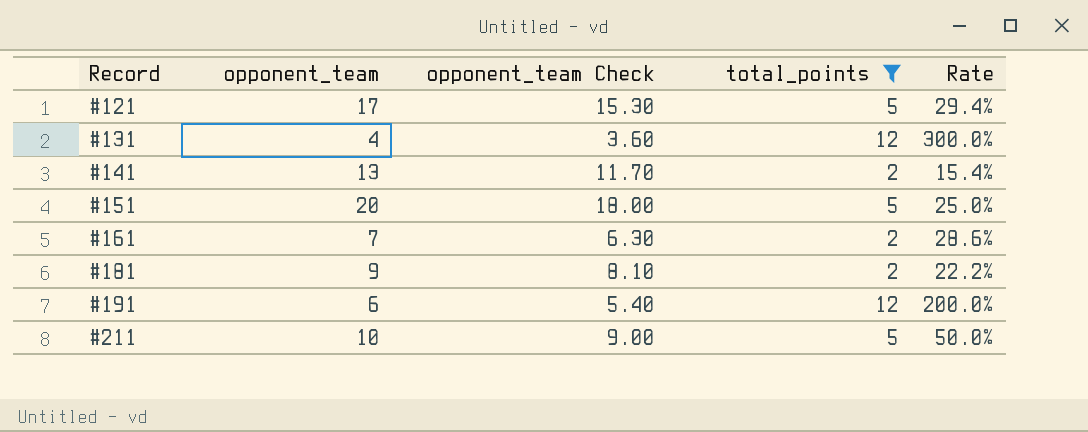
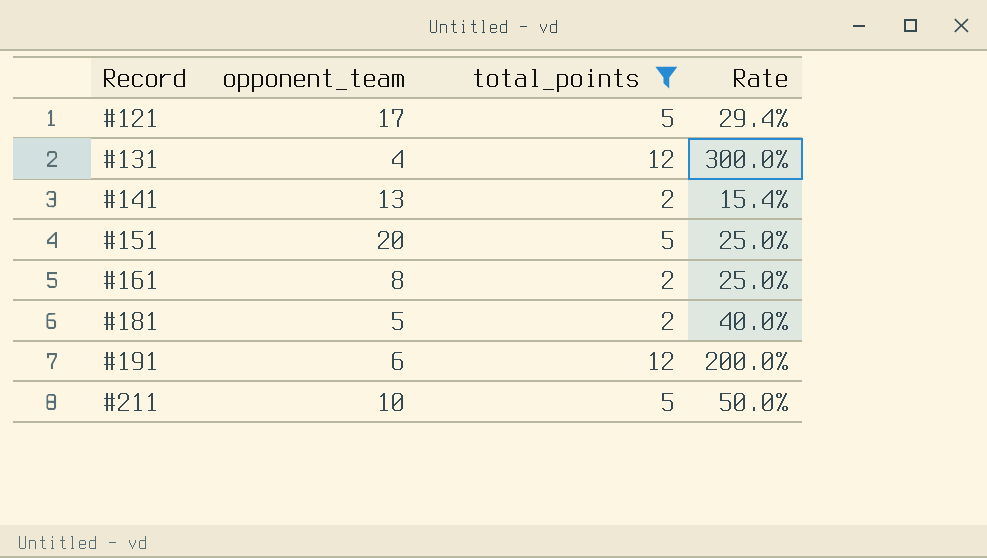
column opponent_team Check | formula: [opponent_team] * 0.9 -> none
#161 | opponent_team: 7 -> 8
#161 | Rate: 28.6% -> 25.0%
#181 | opponent_team: 9 -> 5
#181 | Rate: 22.2% -> 40.0%

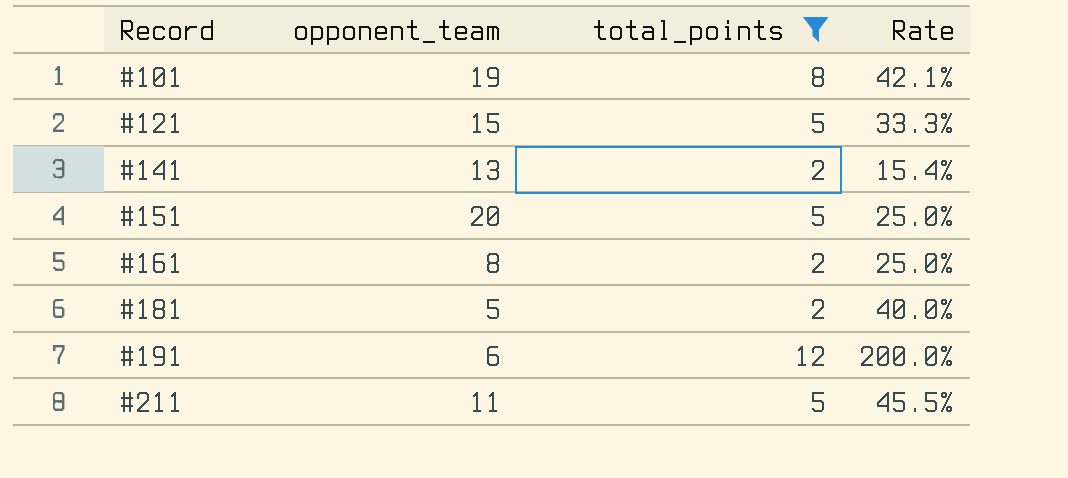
row #131: 4 | 12 | 300.0% -> none
row #101: none -> 19 | 8 | 42.1%
#121 | opponent_team: 17 -> 15
#121 | Rate: 29.4% -> 33.3%
#211 | opponent_team: 10 -> 11
#211 | Rate: 50.0% -> 45.5%

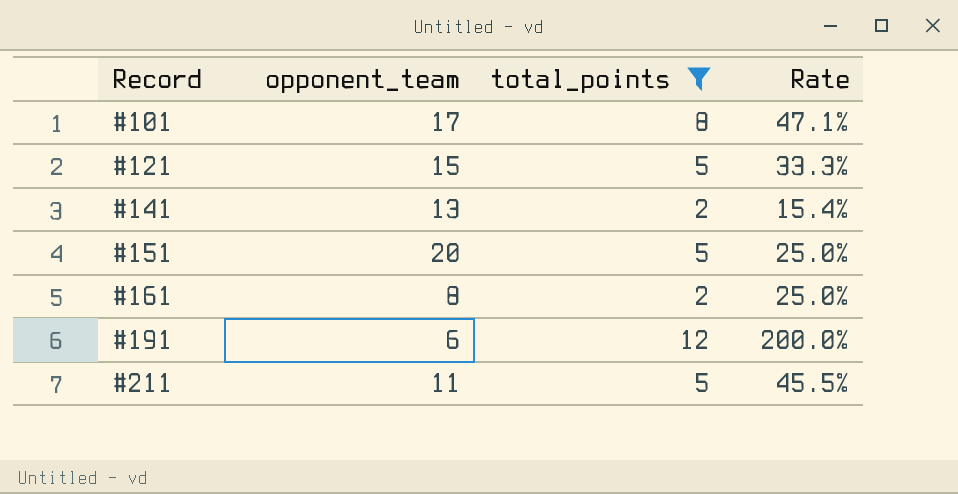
row #181: 5 | 2 | 40.0% -> none
#101 | opponent_team: 19 -> 17
#101 | Rate: 42.1% -> 47.1%

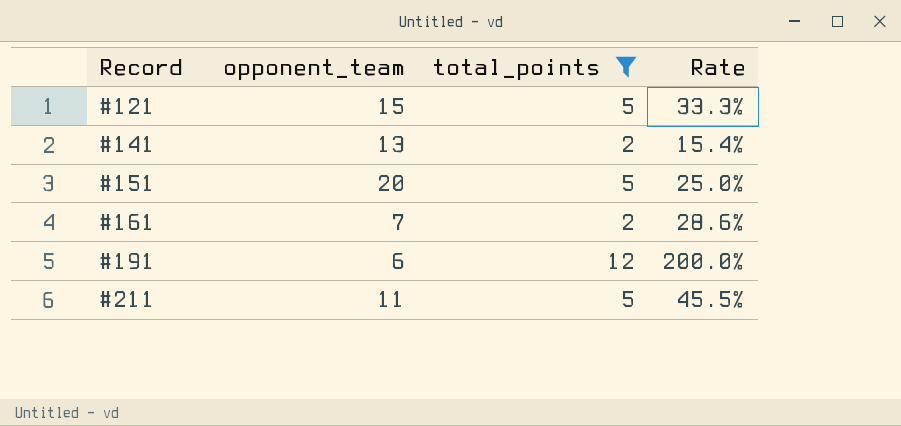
row #101: 17 | 8 | 47.1% -> none
#161 | opponent_team: 8 -> 7
#161 | Rate: 25.0% -> 28.6%

